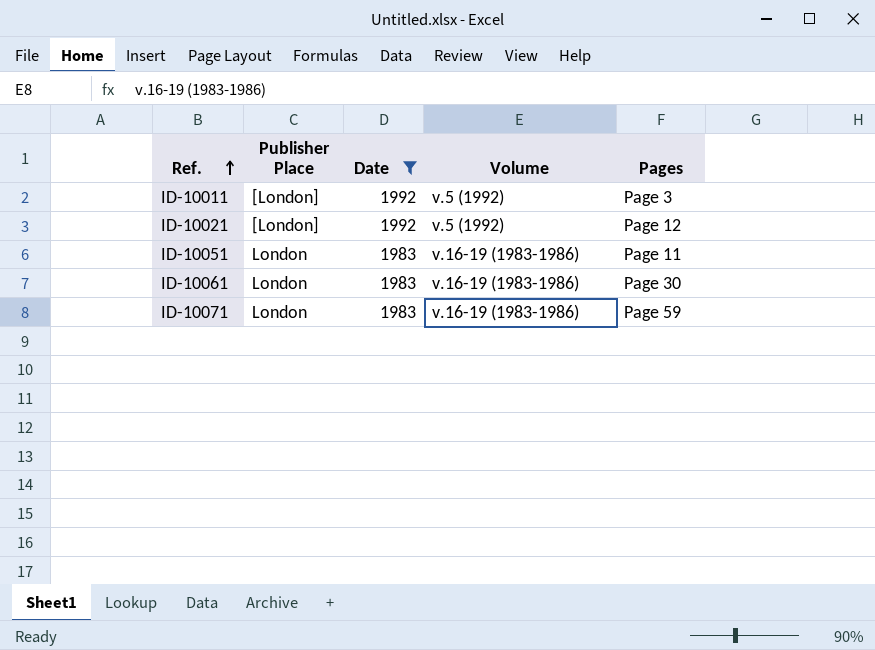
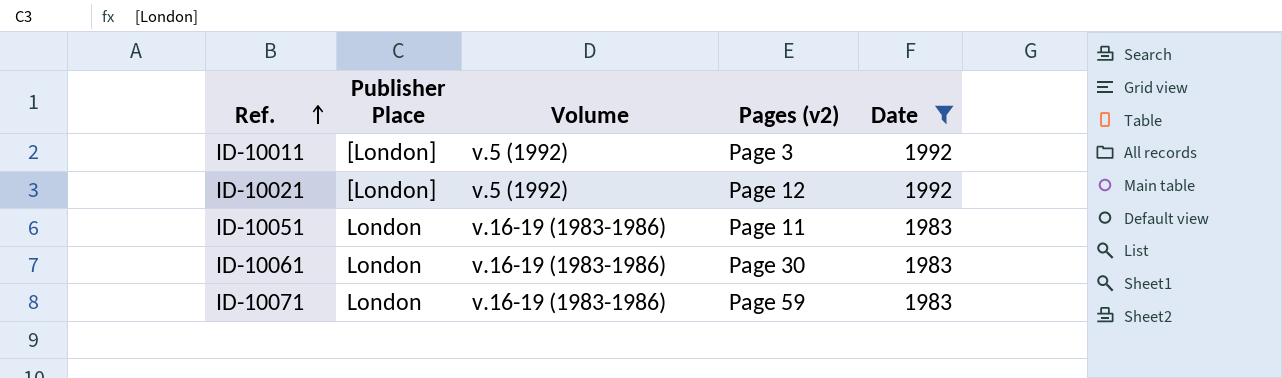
column name: Pages -> Pages (v2)
column Date | position: 3 -> 5

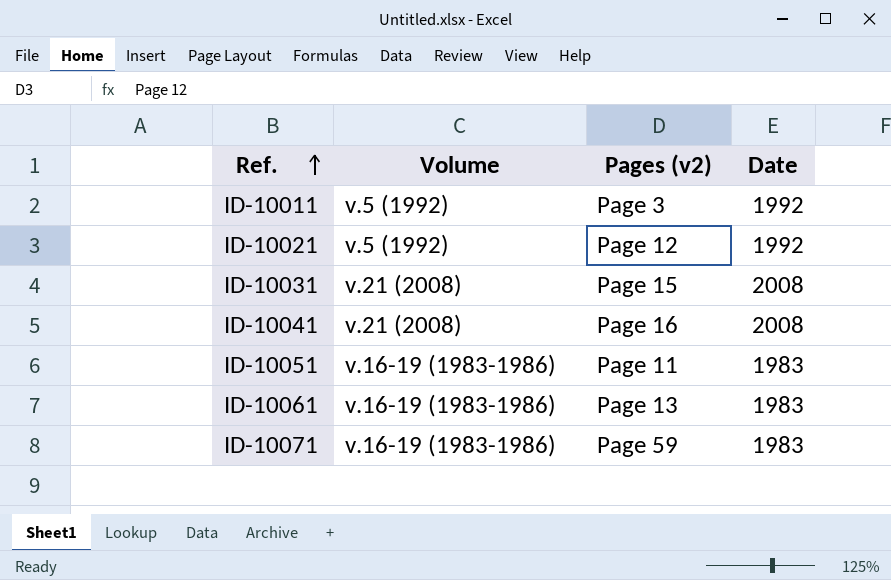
filter: Date != 2008 -> none
column Publisher Place | position: 2 -> none
ID-10061 | Pages (v2): Page 30 -> Page 13

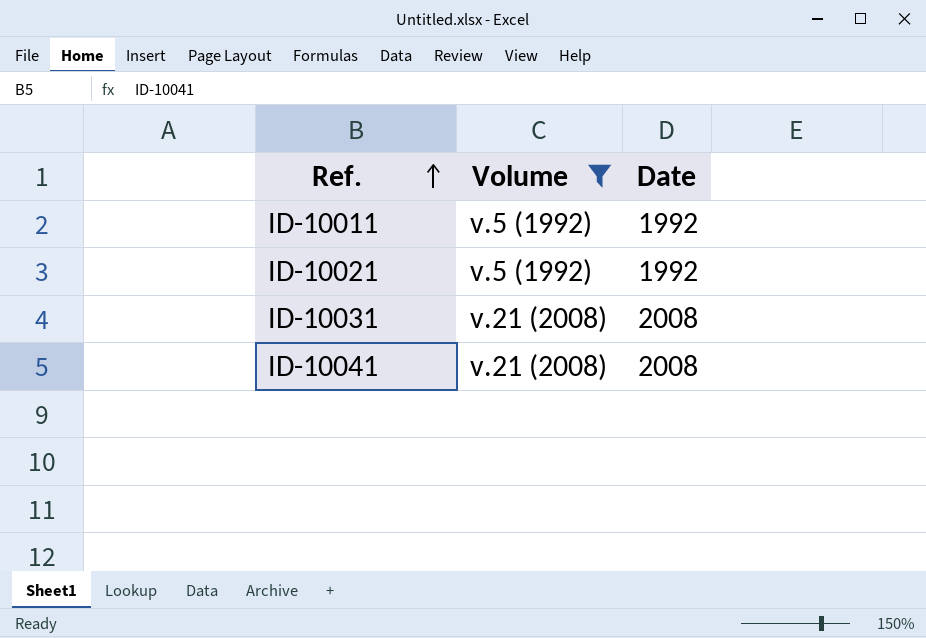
filter: none -> Volume != v.16-19 (1983-1986)
column Pages (v2) | position: 3 -> none

